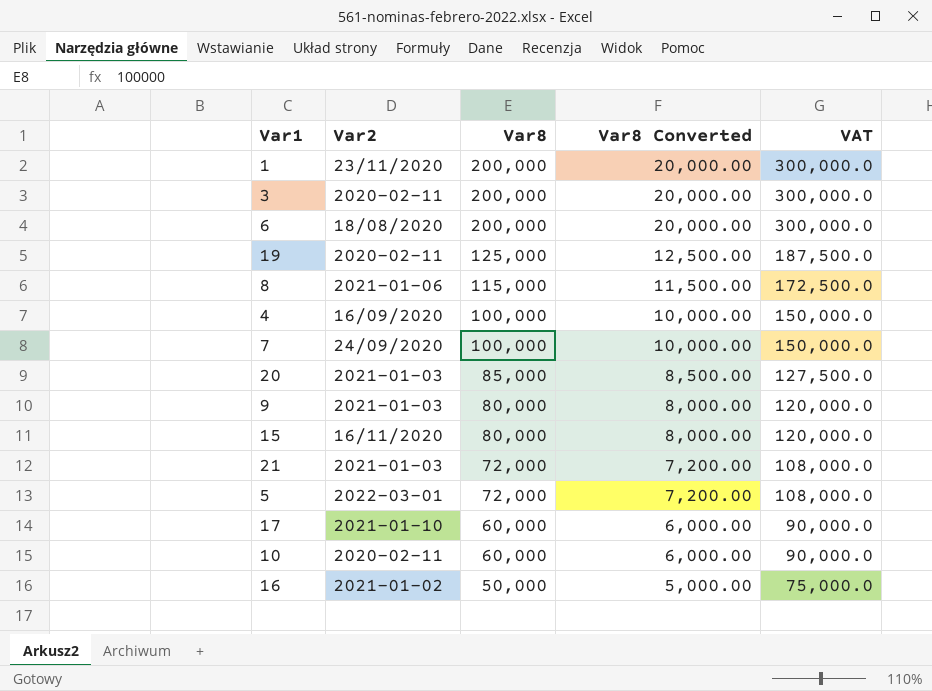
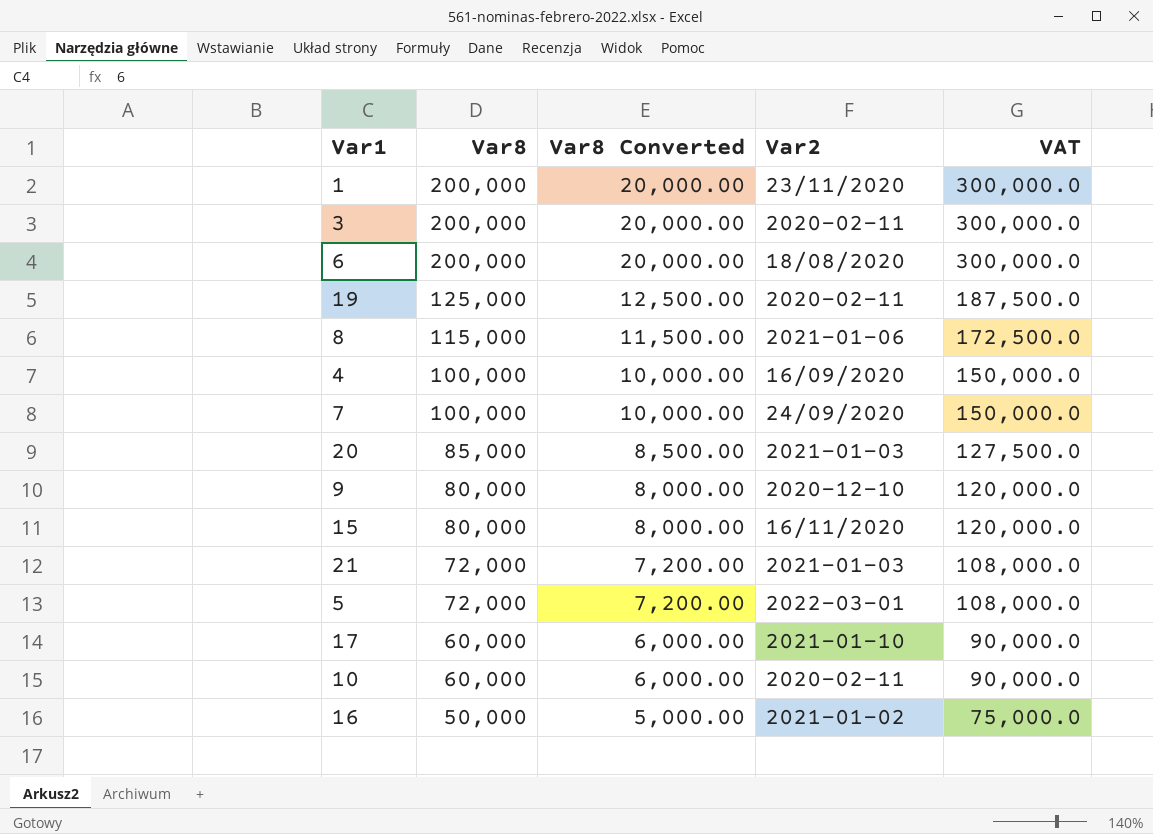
column Var2 | position: 2 -> 4
9 | Var2: 2021-01-03 -> 2020-12-10

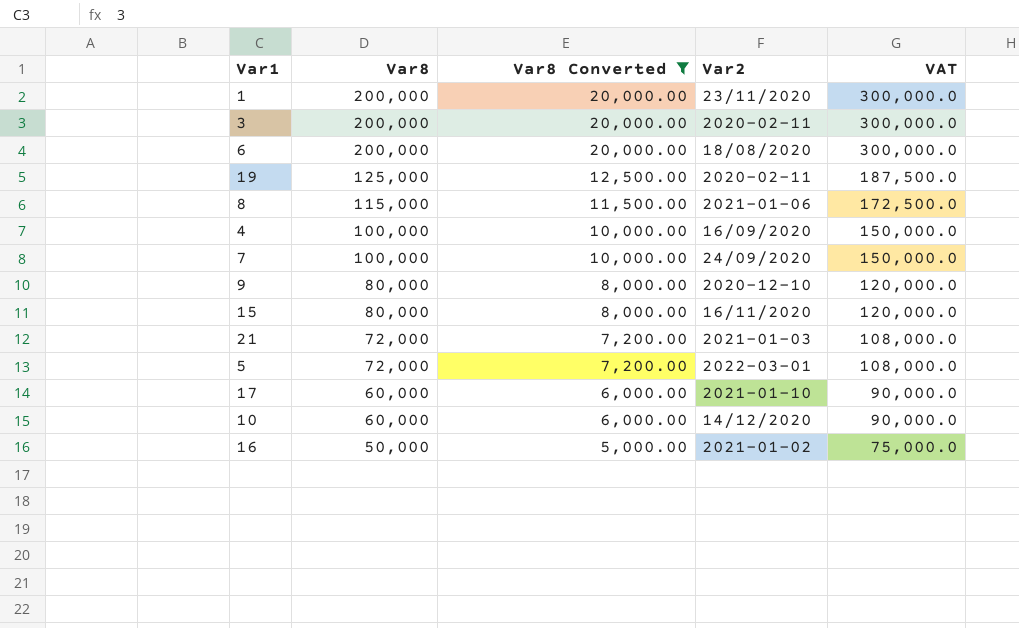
filter: none -> Var8 Converted != 8,500.00
10 | Var2: 2020-02-11 -> 14/12/2020

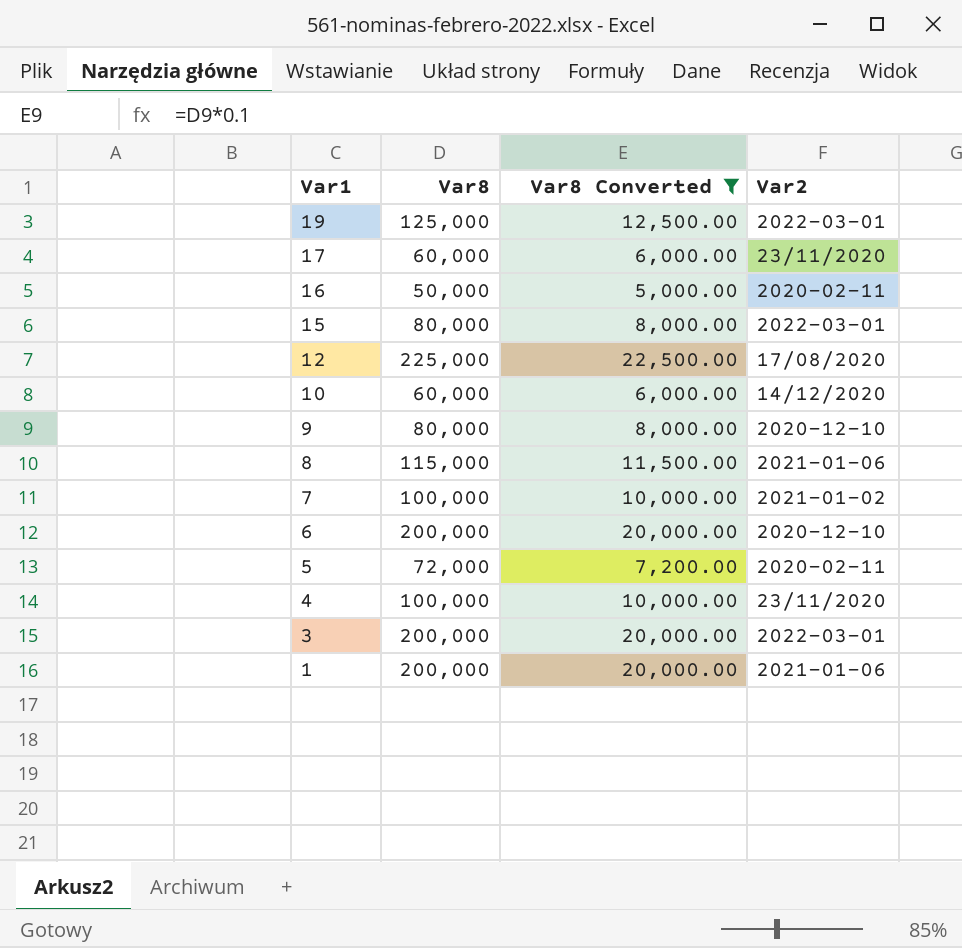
row order: Var8 descending -> Var1 descending
column VAT | formula: [Var8] * 1.5 -> none
row 21: 72,000 | 7,200.00 | 2021-01-03 | 108,000.0 -> none
19 | Var2: 2020-02-11 -> 2022-03-01
17 | Var2: 2021-01-10 -> 23/11/2020
16 | Var2: 2021-01-02 -> 2020-02-11
15 | Var2: 16/11/2020 -> 2022-03-01
row 12: none -> 225,000 | 22,500.00 | 17/08/2020
7 | Var2: 24/09/2020 -> 2021-01-02
6 | Var2: 18/08/2020 -> 2020-12-10
5 | Var2: 2022-03-01 -> 2020-02-11
4 | Var2: 16/09/2020 -> 23/11/2020
3 | Var2: 2020-02-11 -> 2022-03-01
1 | Var2: 23/11/2020 -> 2021-01-06

